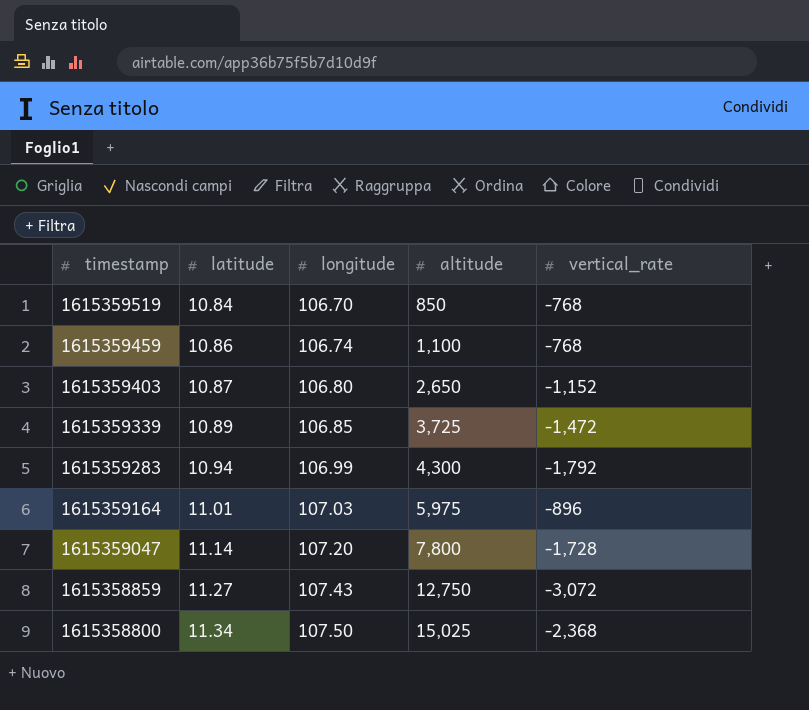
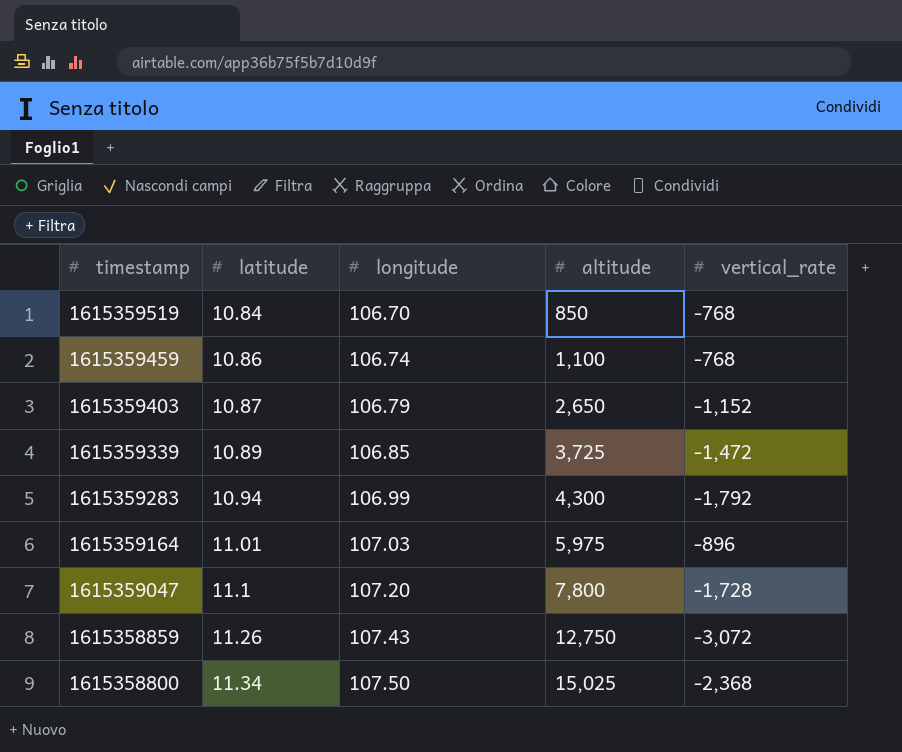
1615359403 | longitude: 106.80 -> 106.79
1615359047 | latitude: 11.14 -> 11.1
1615358859 | latitude: 11.27 -> 11.26

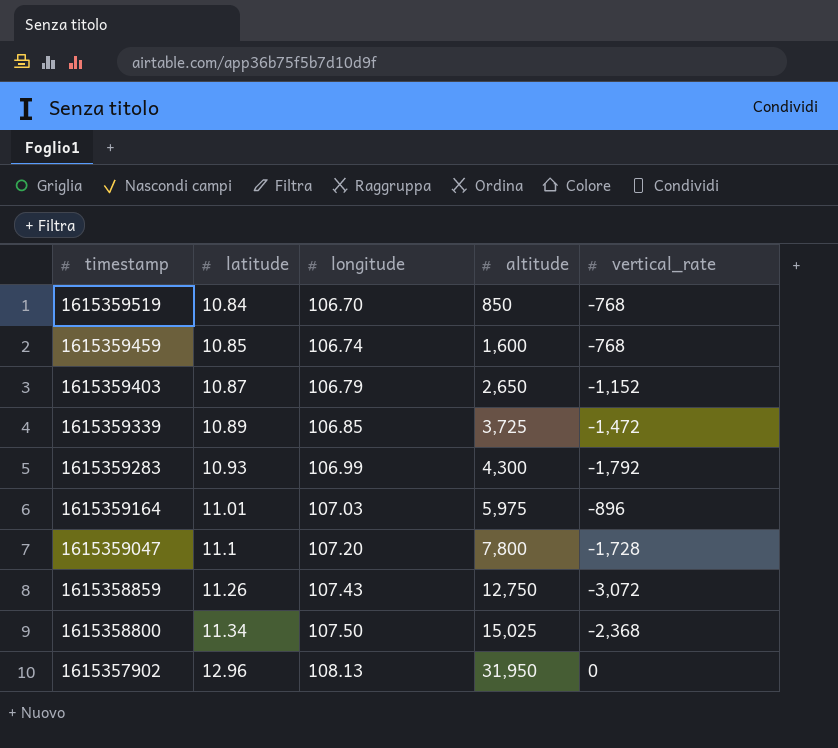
1615359459 | latitude: 10.86 -> 10.85
1615359459 | altitude: 1,100 -> 1,600
1615359283 | latitude: 10.94 -> 10.93
row 1615357902: none -> 12.96 | 108.13 | 31,950 | 0

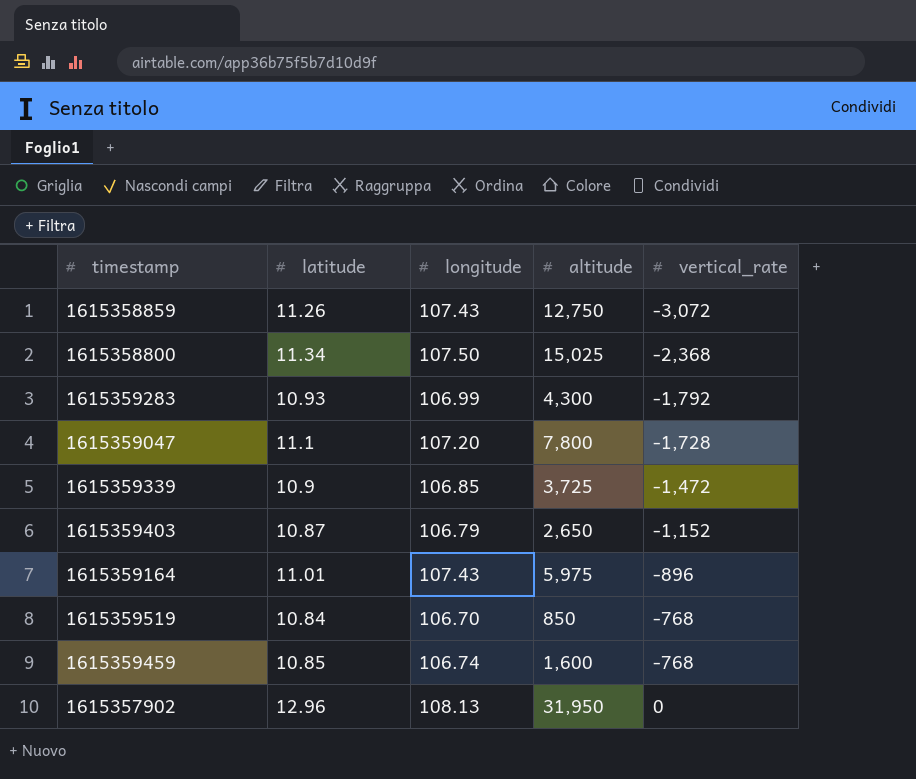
row order: timestamp descending -> vertical_rate ascending
1615359339 | latitude: 10.89 -> 10.9
1615359164 | longitude: 107.03 -> 107.43

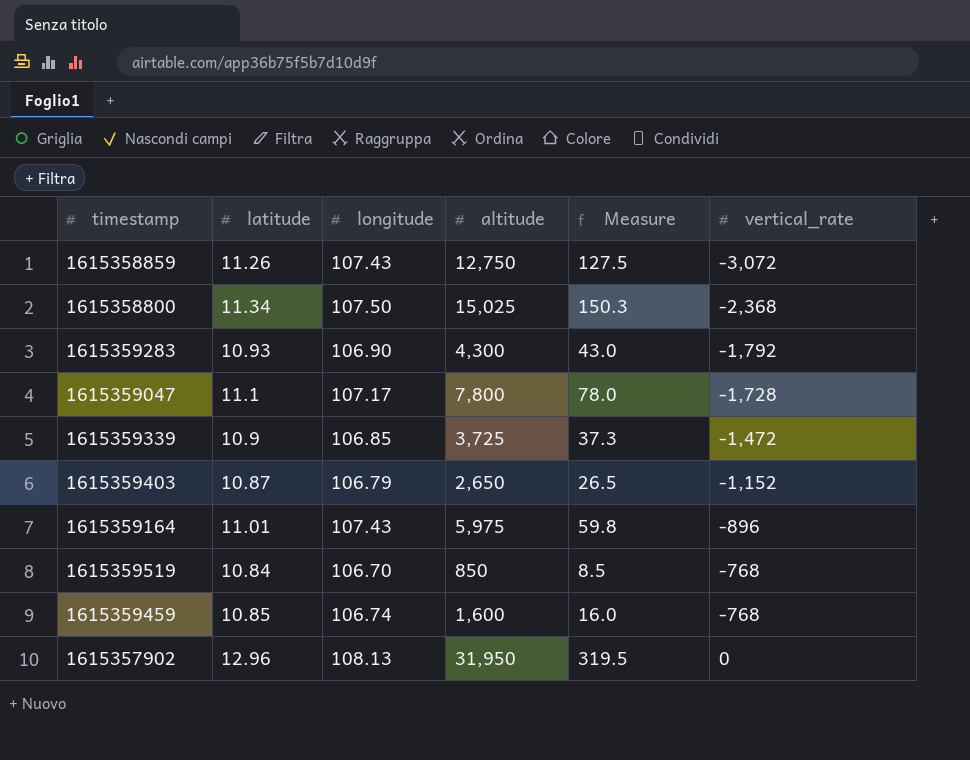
column Measure | formula: none -> [altitude] * 0.01
1615359283 | longitude: 106.99 -> 106.90
1615359047 | longitude: 107.20 -> 107.17

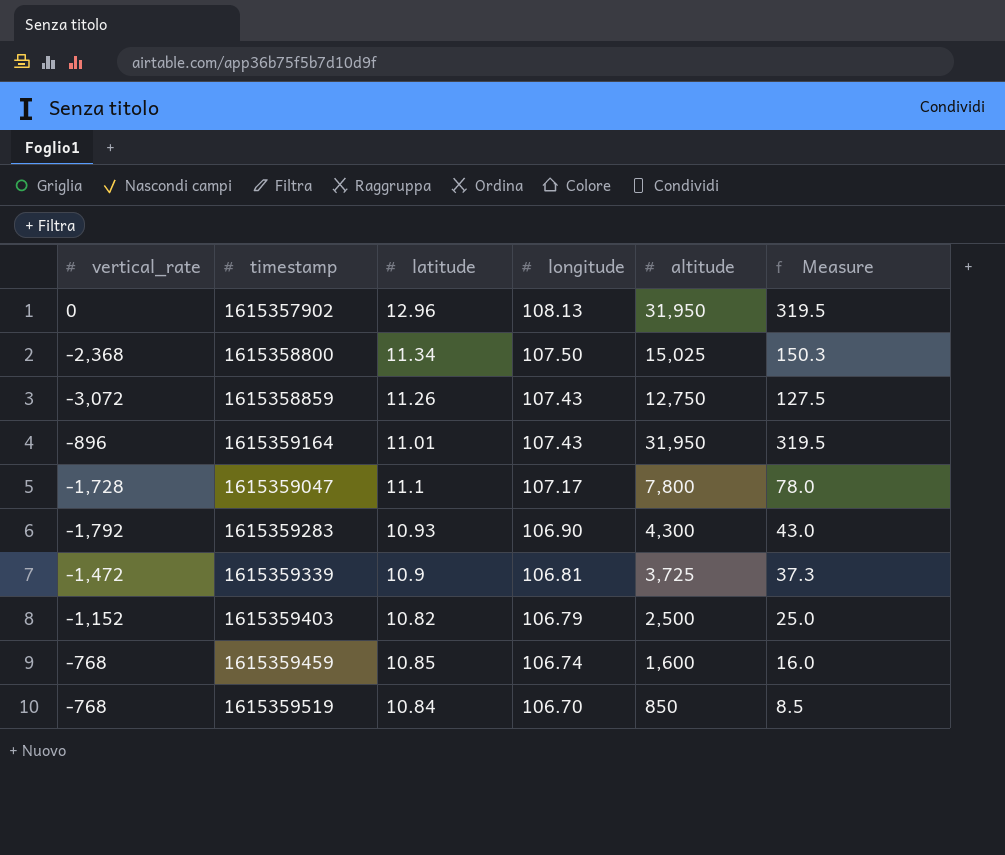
row order: vertical_rate ascending -> longitude descending
column vertical_rate | position: 6 -> 1
1615359164 | altitude: 5,975 -> 31,950
1615359164 | Measure: 59.8 -> 319.5
1615359339 | longitude: 106.85 -> 106.81
1615359403 | latitude: 10.87 -> 10.82
1615359403 | altitude: 2,650 -> 2,500
1615359403 | Measure: 26.5 -> 25.0

